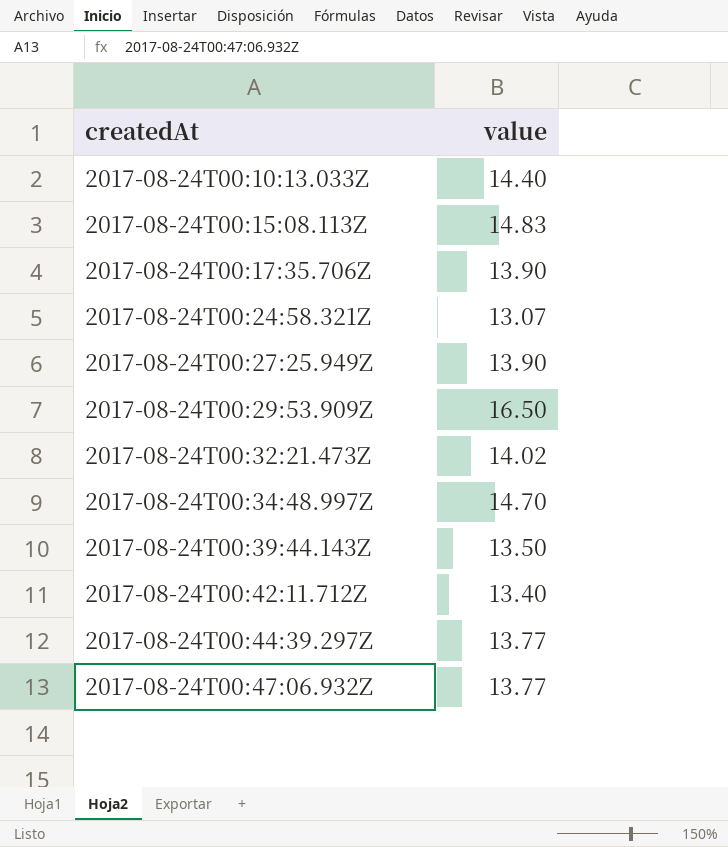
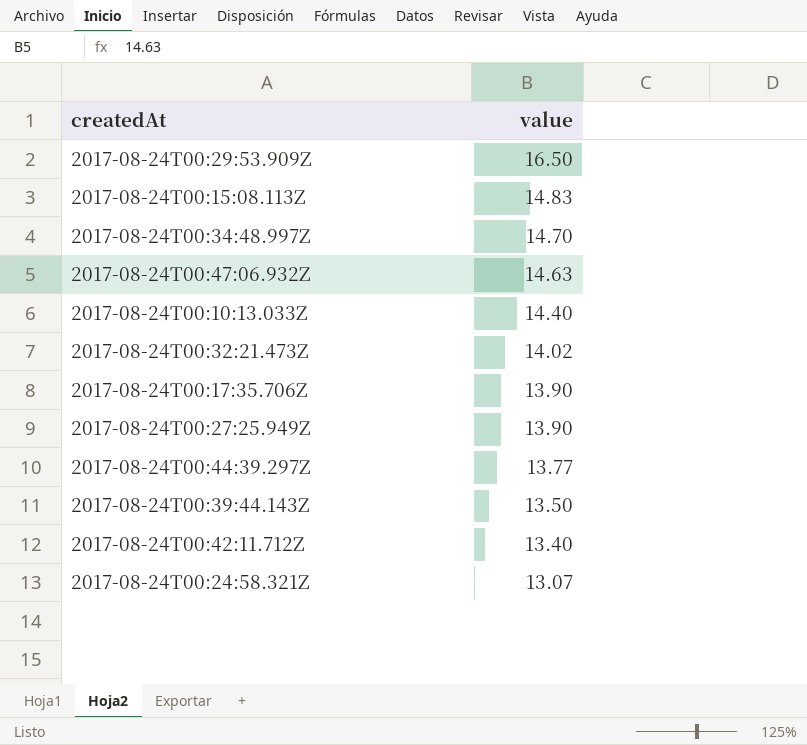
row order: createdAt ascending -> value descending
2017-08-24T00:47:06.932Z | value: 13.77 -> 14.63

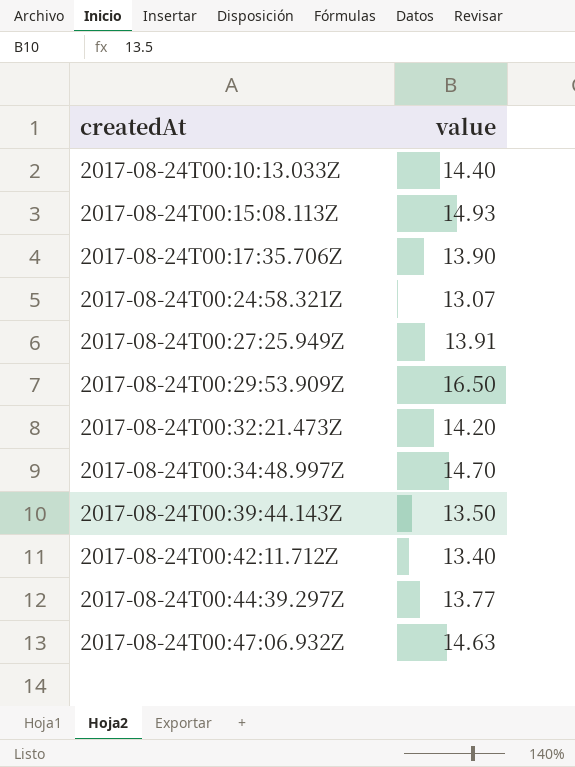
row order: value descending -> createdAt ascending
2017-08-24T00:15:08.113Z | value: 14.83 -> 14.93
2017-08-24T00:27:25.949Z | value: 13.90 -> 13.91
2017-08-24T00:32:21.473Z | value: 14.02 -> 14.20

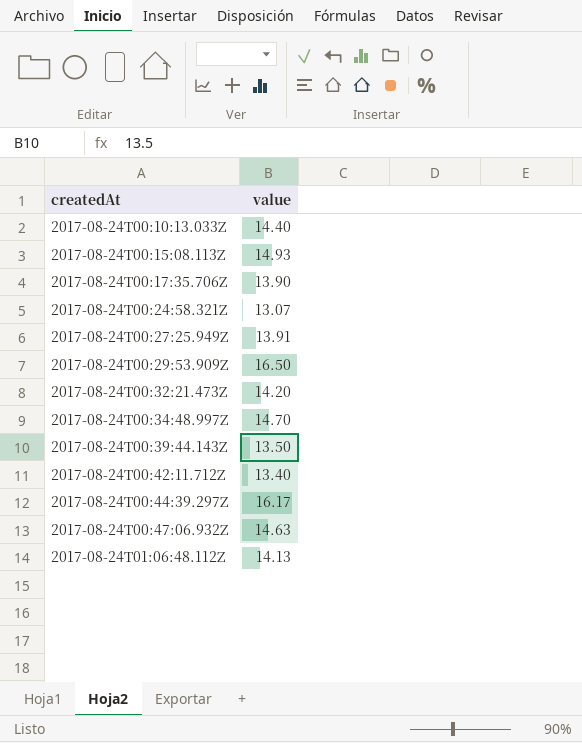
2017-08-24T00:44:39.297Z | value: 13.77 -> 16.17
row 2017-08-24T01:06:48.112Z: none -> 14.13

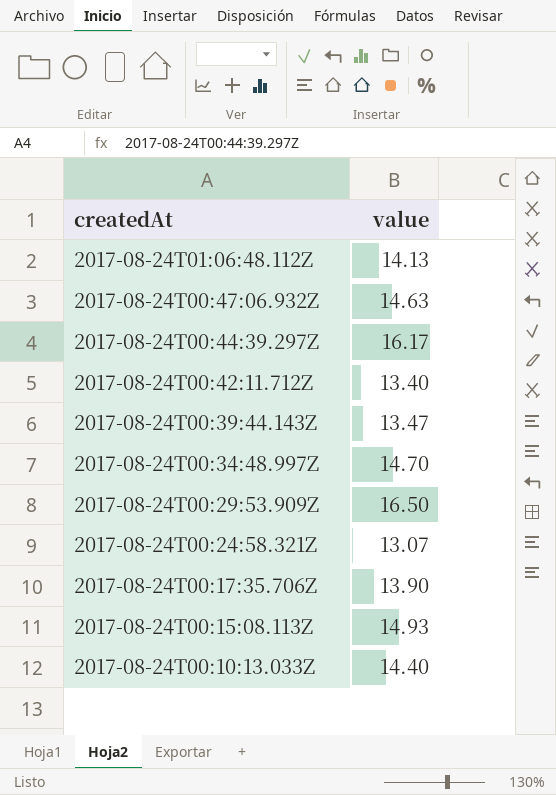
row order: createdAt ascending -> createdAt descending
row 2017-08-24T00:27:25.949Z: 13.91 -> none
row 2017-08-24T00:32:21.473Z: 14.20 -> none
2017-08-24T00:39:44.143Z | value: 13.50 -> 13.47

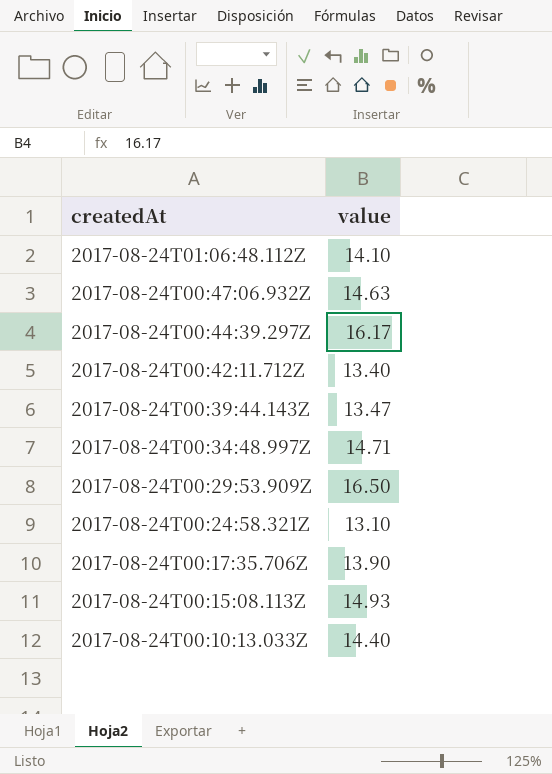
2017-08-24T01:06:48.112Z | value: 14.13 -> 14.10
2017-08-24T00:34:48.997Z | value: 14.70 -> 14.71
2017-08-24T00:24:58.321Z | value: 13.07 -> 13.10

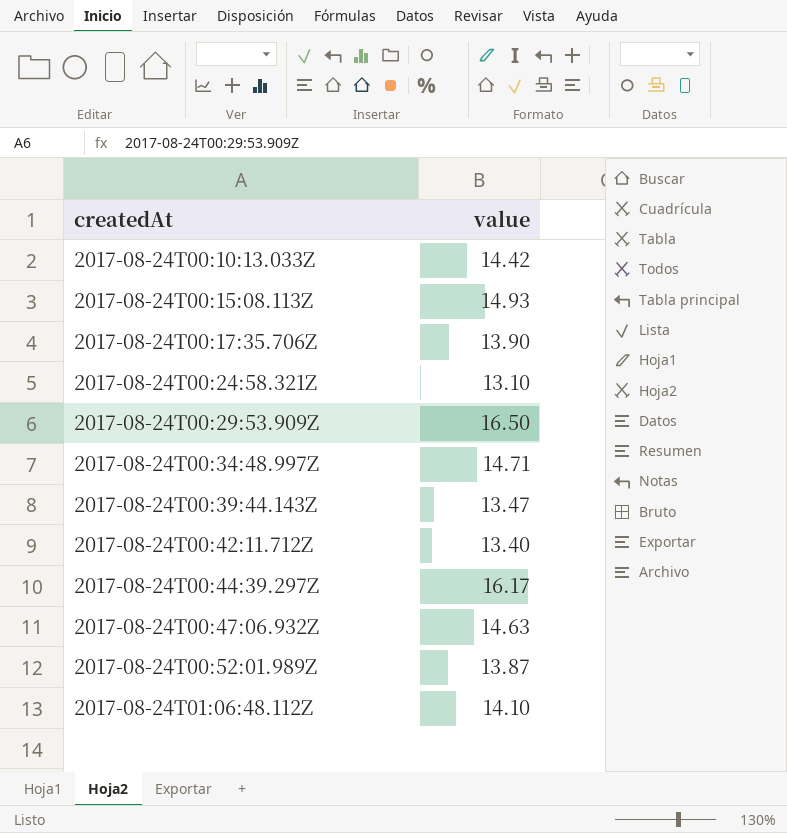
row order: createdAt descending -> createdAt ascending
2017-08-24T00:10:13.033Z | value: 14.40 -> 14.42
row 2017-08-24T00:52:01.989Z: none -> 13.87

